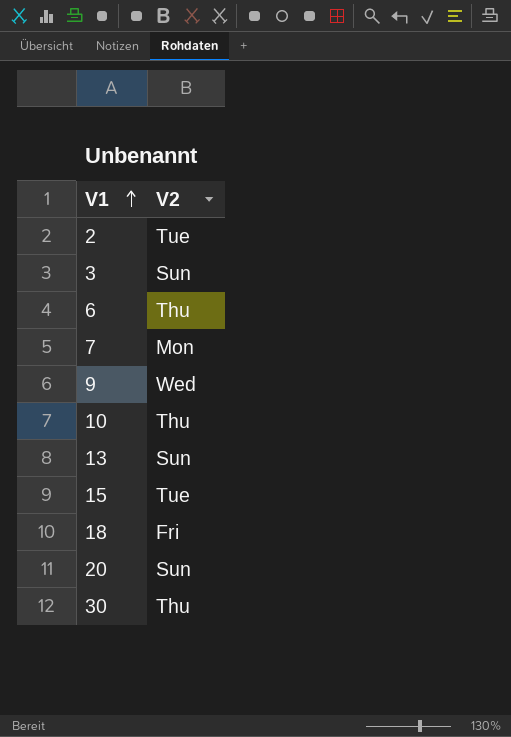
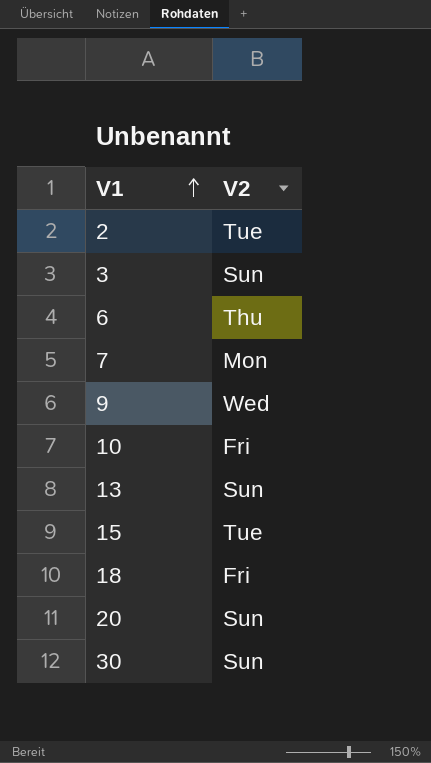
10 | V2: Thu -> Fri
30 | V2: Thu -> Sun

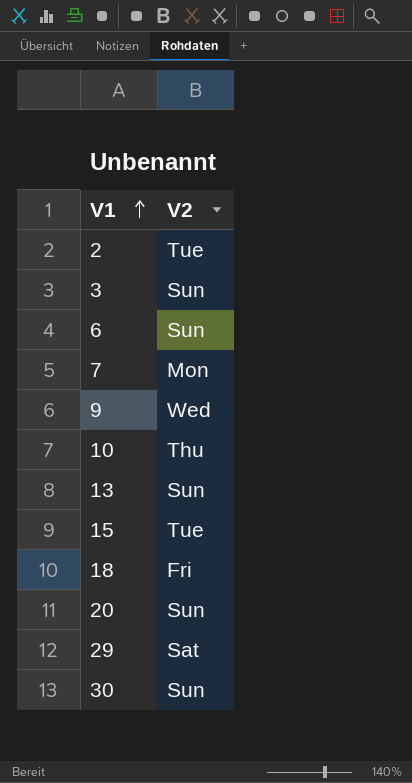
6 | V2: Thu -> Sun
10 | V2: Fri -> Thu
row 29: none -> Sat

